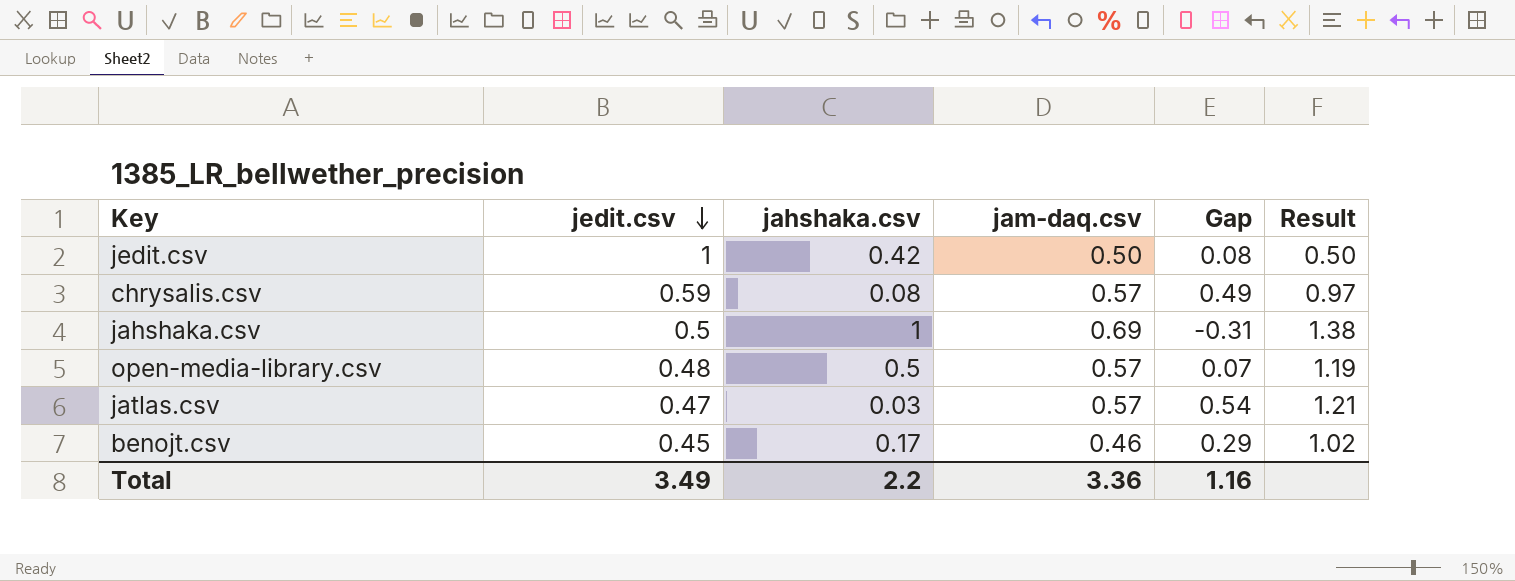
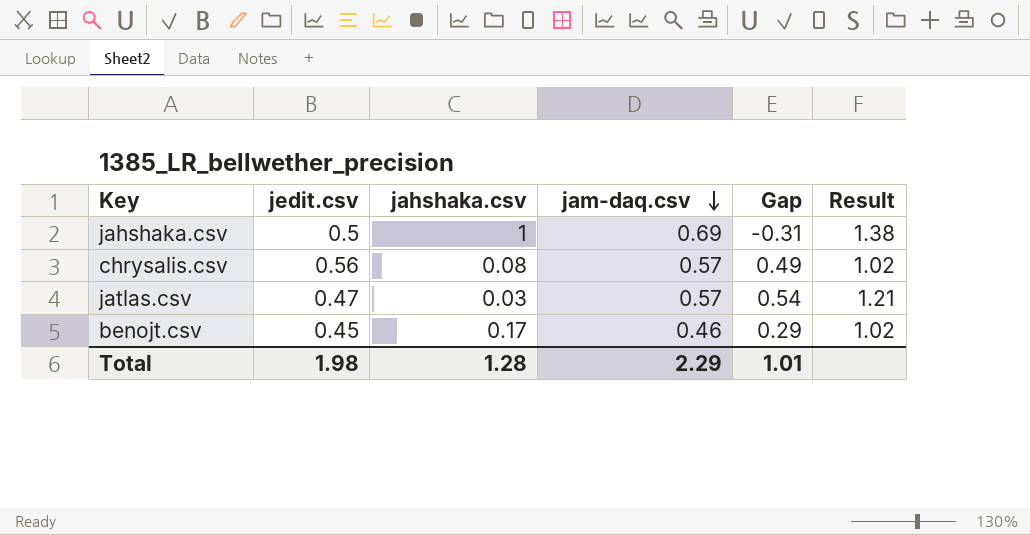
row order: jedit.csv descending -> jam-daq.csv descending
row jedit.csv: 1 | 0.42 | 0.50 | 0.08 | 0.50 -> none
row open-media-library.csv: 0.48 | 0.5 | 0.57 | 0.07 | 1.19 -> none
chrysalis.csv | jedit.csv: 0.59 -> 0.56
chrysalis.csv | Result: 0.97 -> 1.02
Total | jedit.csv: 3.49 -> 1.98
Total | jahshaka.csv: 2.2 -> 1.28
Total | jam-daq.csv: 3.36 -> 2.29
Total | Gap: 1.16 -> 1.01

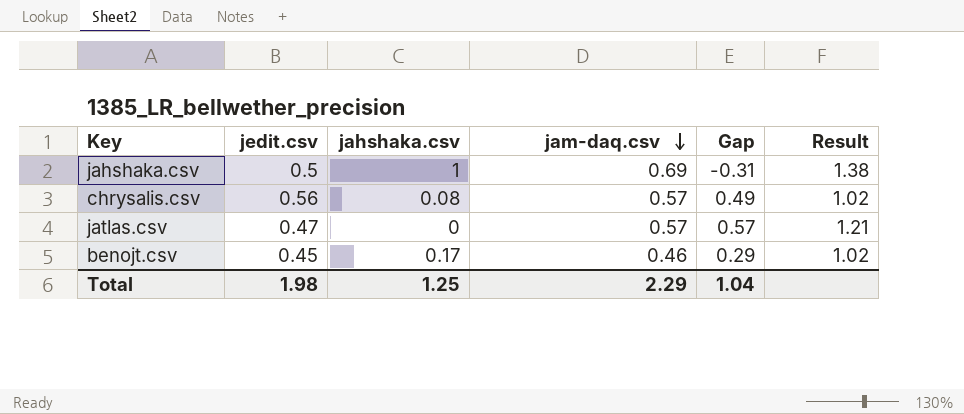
jatlas.csv | jahshaka.csv: 0.03 -> 0
jatlas.csv | Gap: 0.54 -> 0.57
Total | jahshaka.csv: 1.28 -> 1.25
Total | Gap: 1.01 -> 1.04

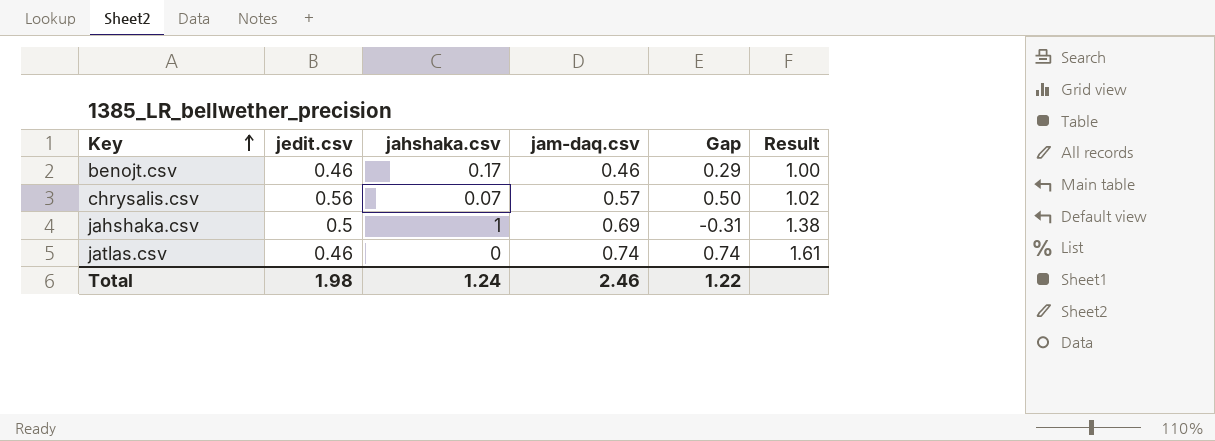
row order: jam-daq.csv descending -> Key ascending
benojt.csv | jedit.csv: 0.45 -> 0.46
benojt.csv | Result: 1.02 -> 1.00
chrysalis.csv | jahshaka.csv: 0.08 -> 0.07
chrysalis.csv | Gap: 0.49 -> 0.50
jatlas.csv | jedit.csv: 0.47 -> 0.46
jatlas.csv | jam-daq.csv: 0.57 -> 0.74
jatlas.csv | Gap: 0.57 -> 0.74
jatlas.csv | Result: 1.21 -> 1.61
Total | jahshaka.csv: 1.25 -> 1.24
Total | jam-daq.csv: 2.29 -> 2.46
Total | Gap: 1.04 -> 1.22

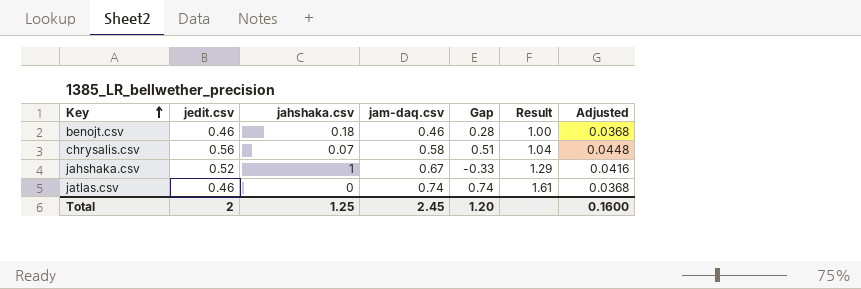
column Adjusted | formula: none -> [jedit.csv] * 0.08
benojt.csv | jahshaka.csv: 0.17 -> 0.18
benojt.csv | Gap: 0.29 -> 0.28
chrysalis.csv | jam-daq.csv: 0.57 -> 0.58
chrysalis.csv | Gap: 0.50 -> 0.51
chrysalis.csv | Result: 1.02 -> 1.04
jahshaka.csv | jedit.csv: 0.5 -> 0.52
jahshaka.csv | jam-daq.csv: 0.69 -> 0.67
jahshaka.csv | Gap: -0.31 -> -0.33
jahshaka.csv | Result: 1.38 -> 1.29
Total | jedit.csv: 1.98 -> 2
Total | jahshaka.csv: 1.24 -> 1.25
Total | jam-daq.csv: 2.46 -> 2.45
Total | Gap: 1.22 -> 1.20

